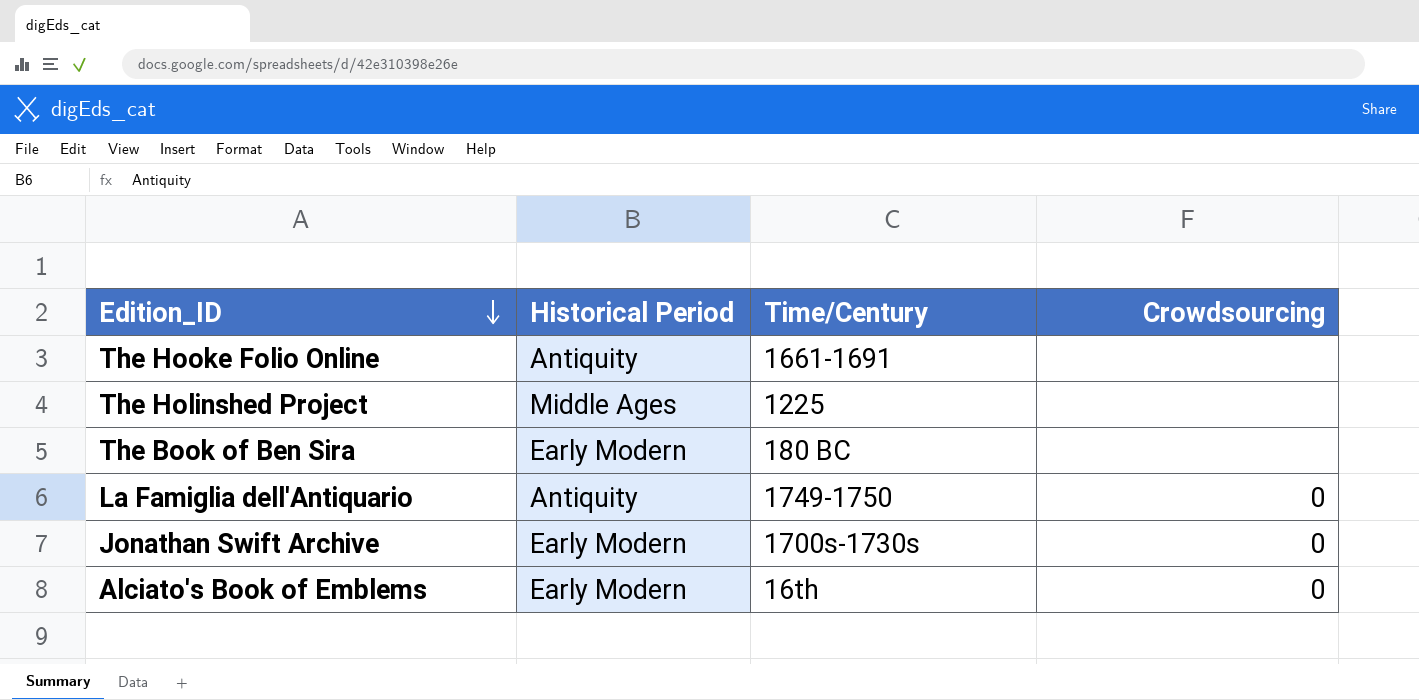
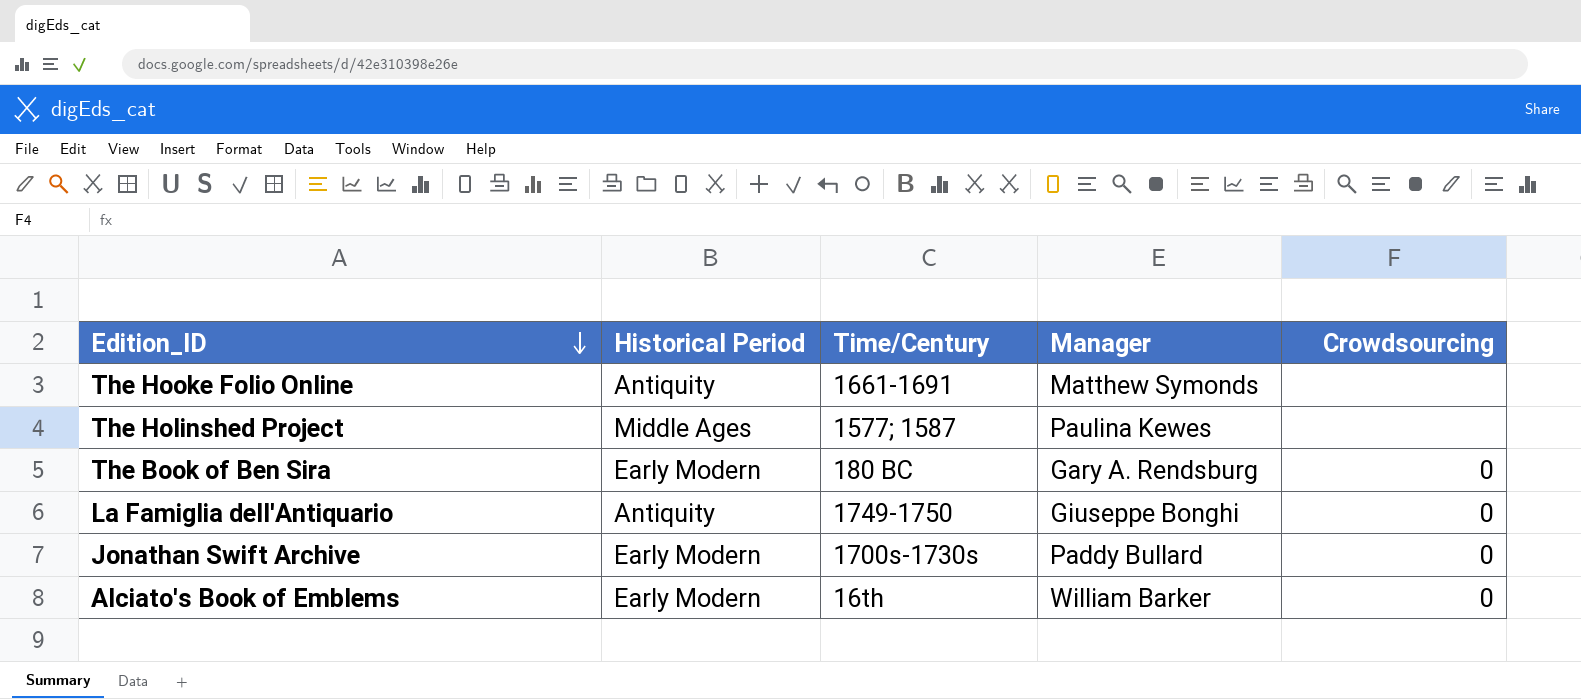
column Manager | position: none -> 4
The Holinshed Project | Time/Century: 1225 -> 1577; 1587
The Book of Ben Sira | Crowdsourcing: none -> 0

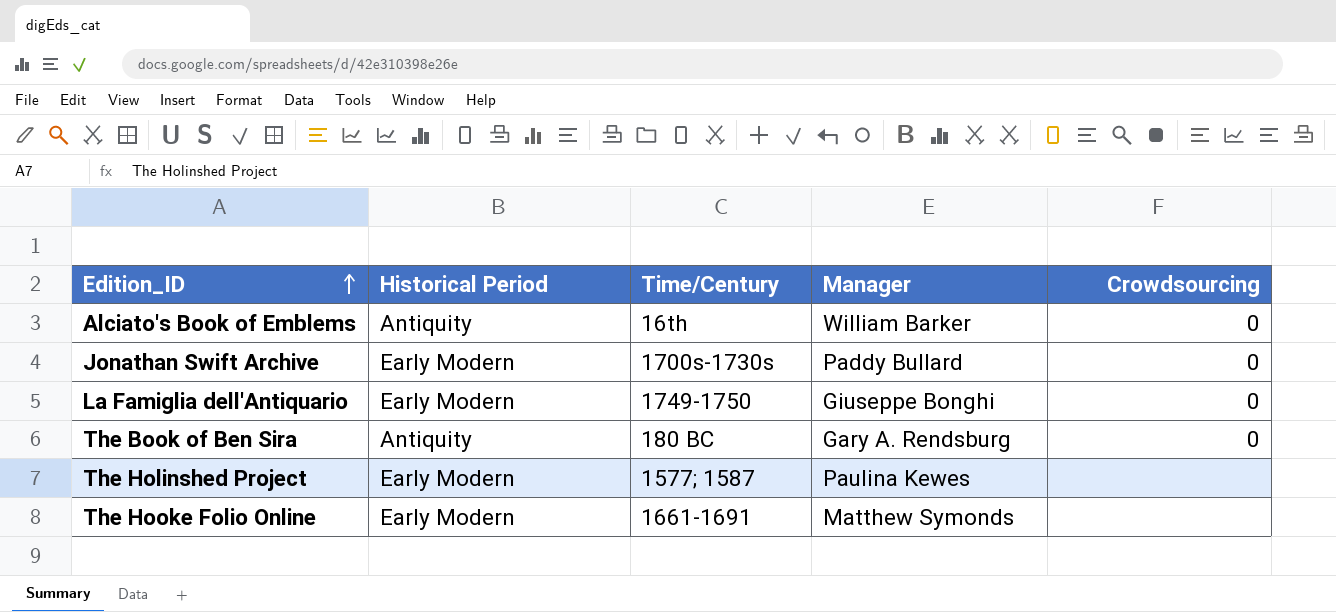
row order: Edition_ID descending -> Edition_ID ascending
Alciato's Book of Emblems | Historical Period: Early Modern -> Antiquity
La Famiglia dell'Antiquario | Historical Period: Antiquity -> Early Modern
The Book of Ben Sira | Historical Period: Early Modern -> Antiquity
The Holinshed Project | Historical Period: Middle Ages -> Early Modern
The Hooke Folio Online | Historical Period: Antiquity -> Early Modern

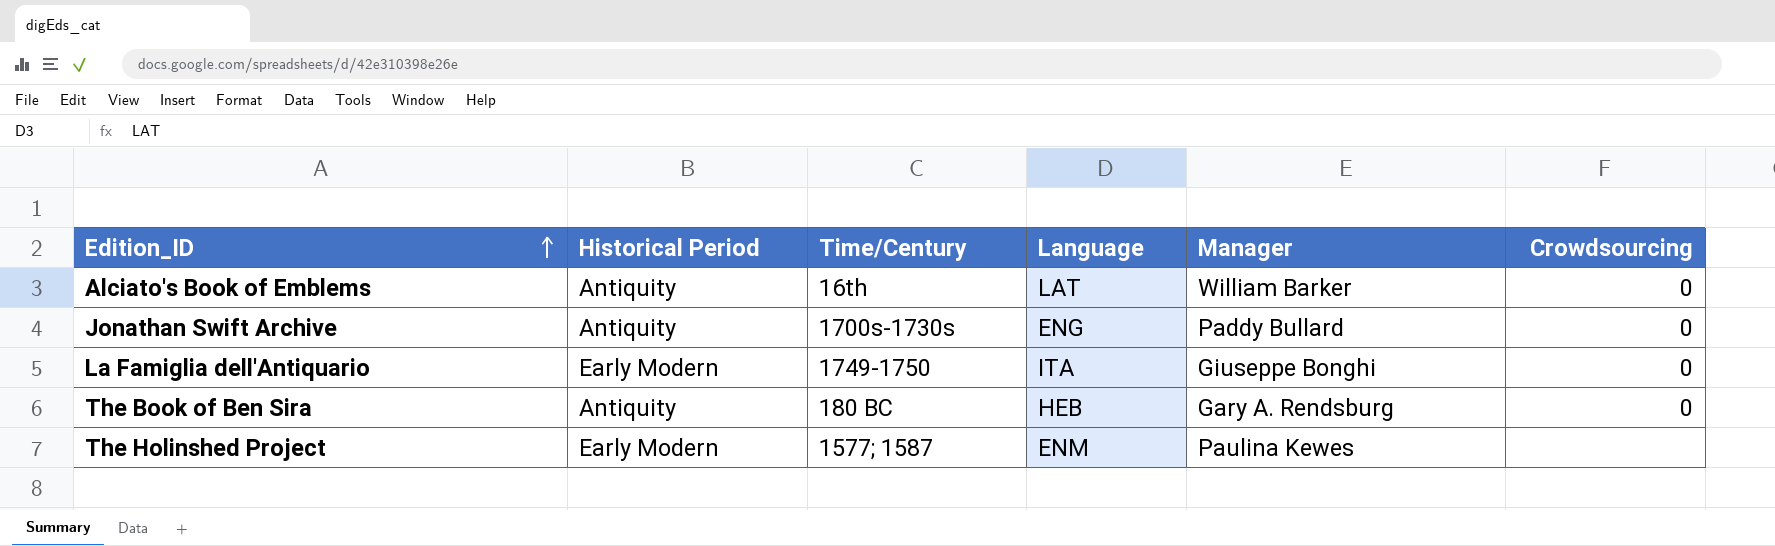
column Language | position: none -> 4
row The Hooke Folio Online: Early Modern | 1661-1691 | Matthew Symonds | none -> none
Jonathan Swift Archive | Historical Period: Early Modern -> Antiquity

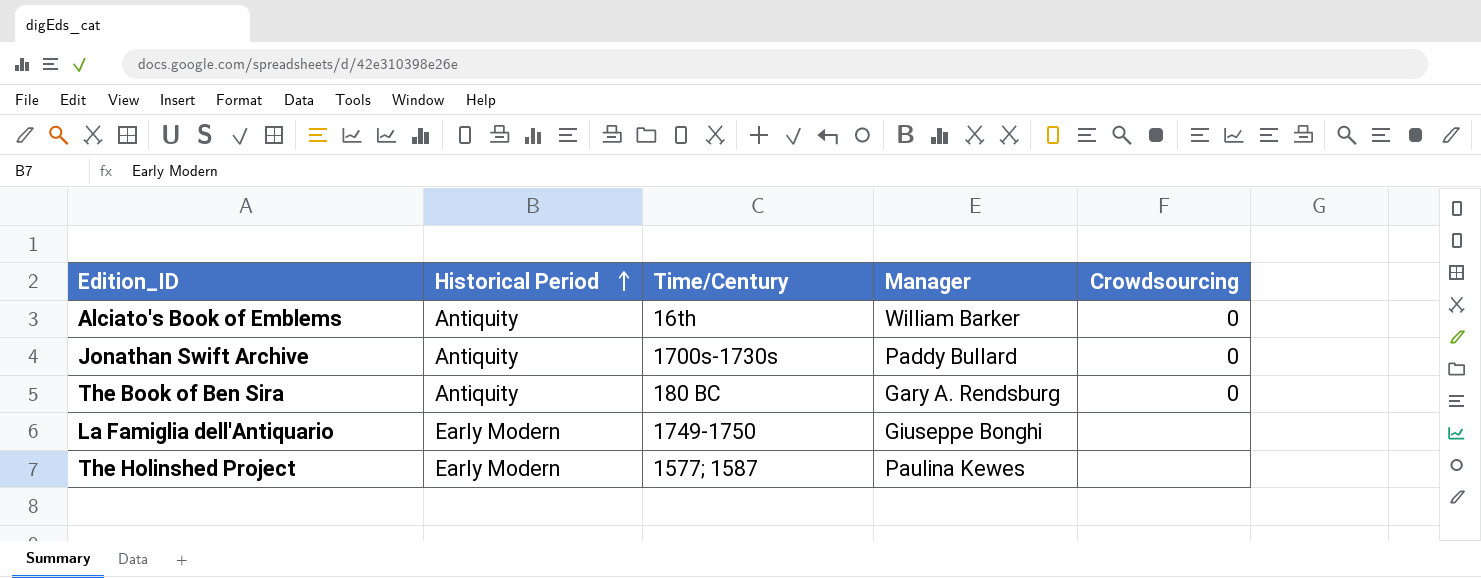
row order: Edition_ID ascending -> Historical Period ascending
column Language | position: 4 -> none
La Famiglia dell'Antiquario | Crowdsourcing: 0 -> none

